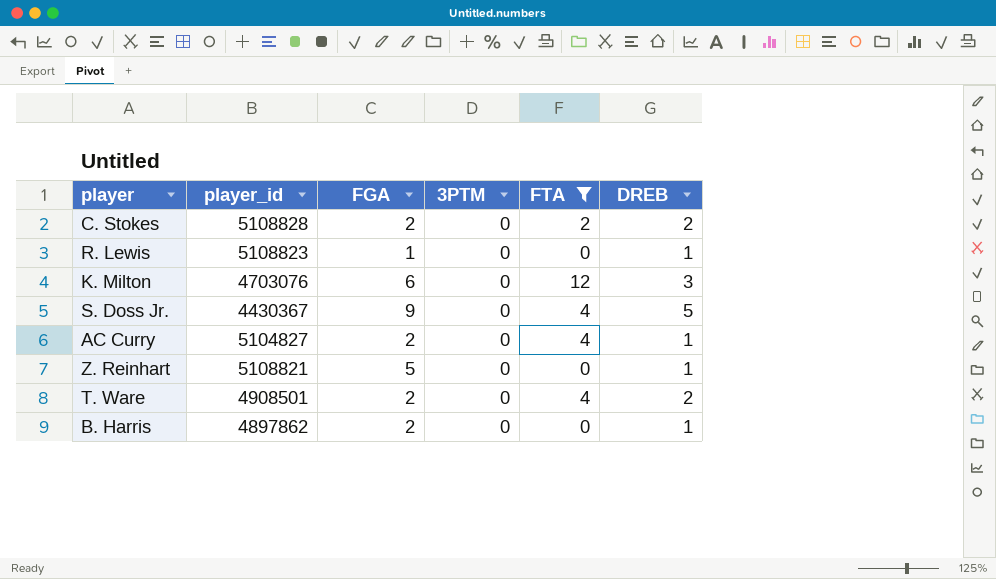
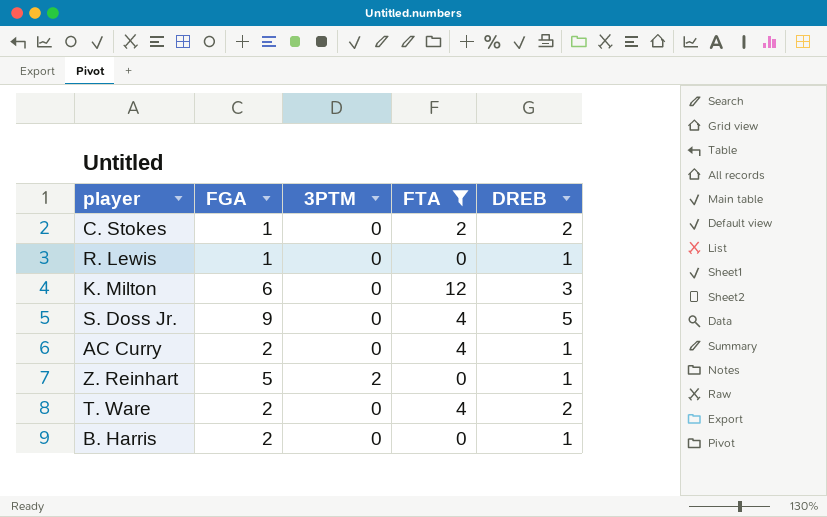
column player_id | position: 2 -> none
C. Stokes | FGA: 2 -> 1
Z. Reinhart | 3PTM: 0 -> 2

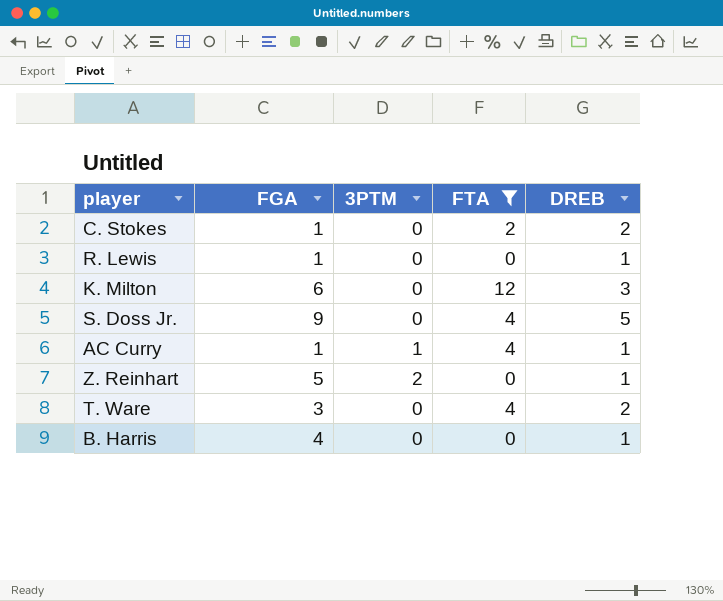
AC Curry | FGA: 2 -> 1
AC Curry | 3PTM: 0 -> 1
T. Ware | FGA: 2 -> 3
B. Harris | FGA: 2 -> 4

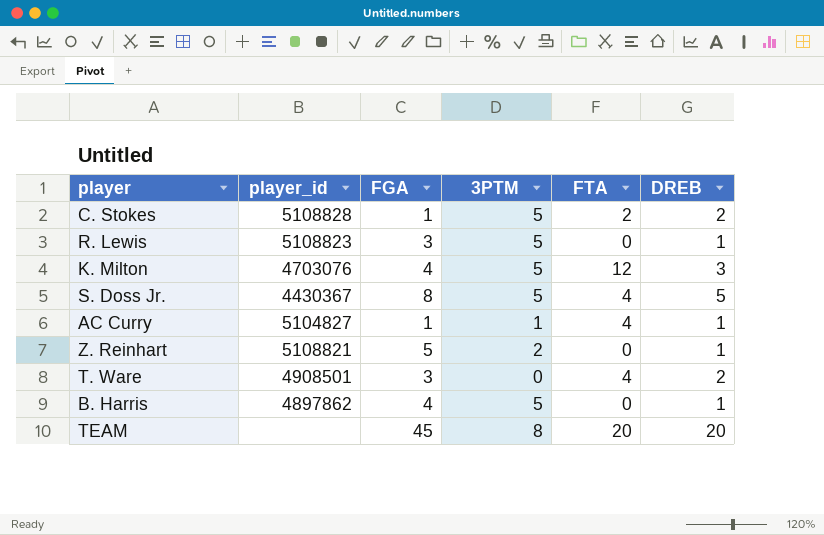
filter: FTA != 20 -> none
column player_id | position: none -> 2
C. Stokes | 3PTM: 0 -> 5
R. Lewis | FGA: 1 -> 3
R. Lewis | 3PTM: 0 -> 5
K. Milton | FGA: 6 -> 4
K. Milton | 3PTM: 0 -> 5
S. Doss Jr. | FGA: 9 -> 8
S. Doss Jr. | 3PTM: 0 -> 5
B. Harris | 3PTM: 0 -> 5

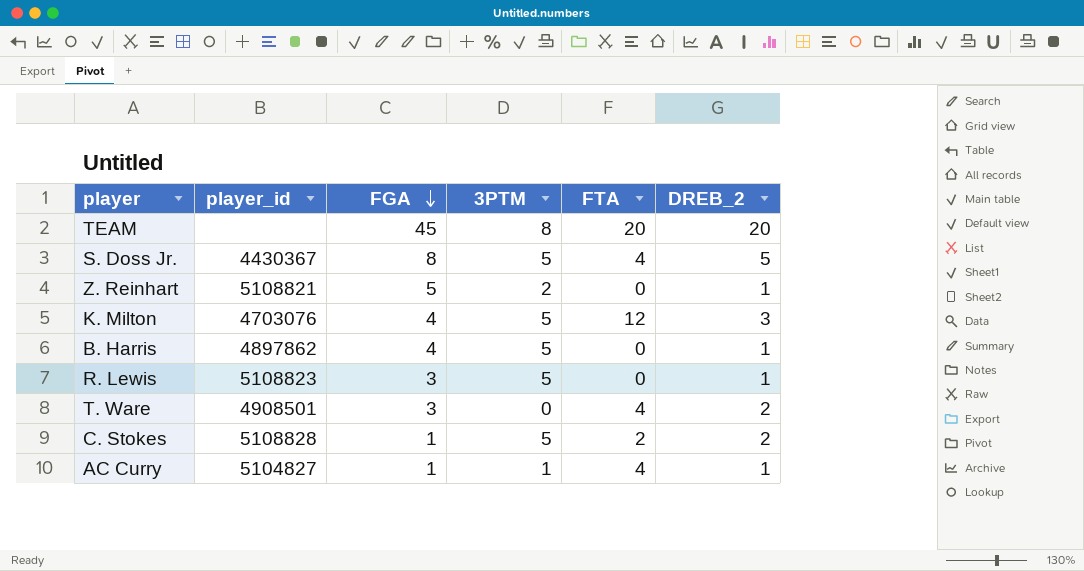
row order: none -> FGA descending
column name: DREB -> DREB_2

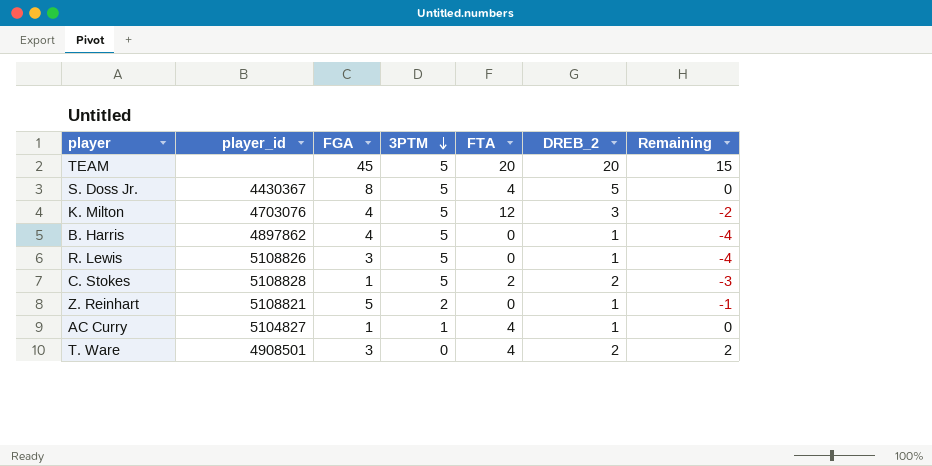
row order: FGA descending -> 3PTM descending
column Remaining | formula: none -> [DREB_2] - [3PTM]
TEAM | 3PTM: 8 -> 5
R. Lewis | player_id: 5108823 -> 5108826

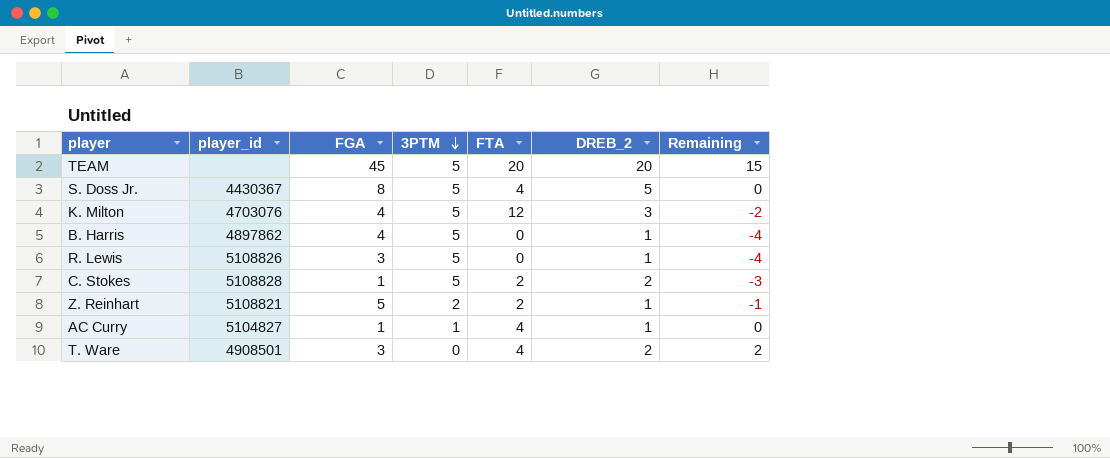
Z. Reinhart | FTA: 0 -> 2

